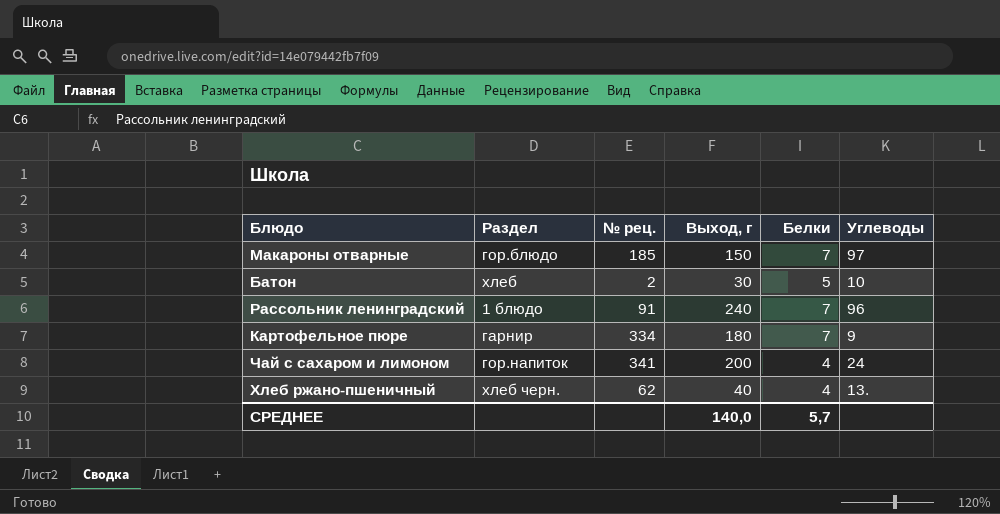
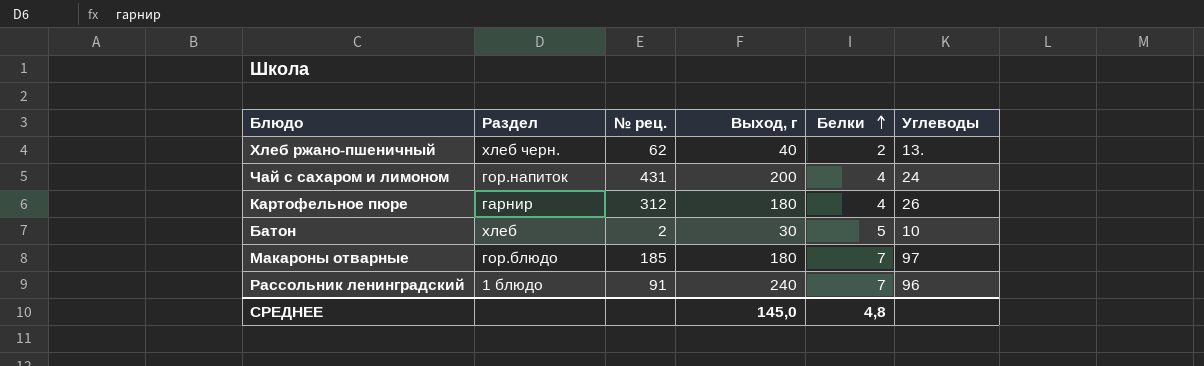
row order: none -> Белки ascending
Хлеб ржано-пшеничный | Белки: 4 -> 2
Чай с сахаром и лимоном | № рец.: 341 -> 431
Картофельное пюре | № рец.: 334 -> 312
Картофельное пюре | Белки: 7 -> 4
Картофельное пюре | Углеводы: 9 -> 26
Макароны отварные | Выход, г: 150 -> 180
СРЕДНЕЕ | Выход, г: 140,0 -> 145,0
СРЕДНЕЕ | Белки: 5,7 -> 4,8

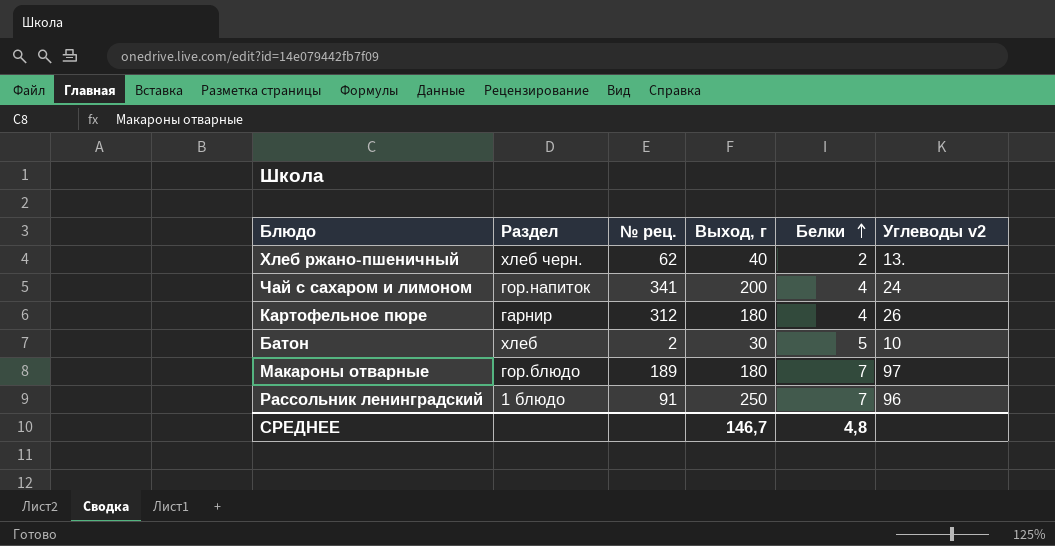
column name: Углеводы -> Углеводы v2
Чай с сахаром и лимоном | № рец.: 431 -> 341
Макароны отварные | № рец.: 185 -> 189
Рассольник ленинградский | Выход, г: 240 -> 250
СРЕДНЕЕ | Выход, г: 145,0 -> 146,7

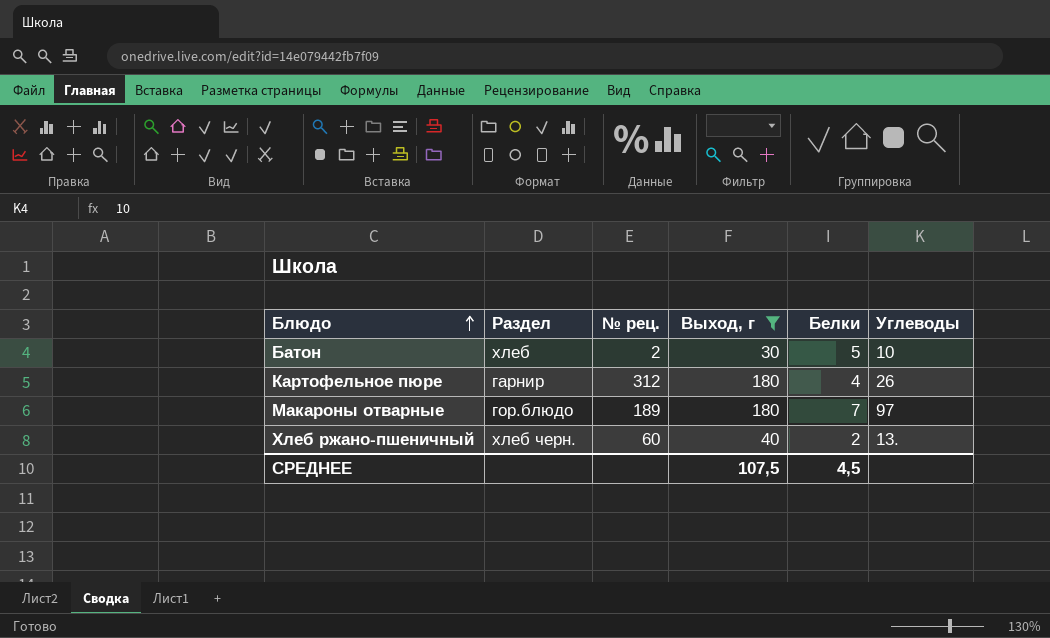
filter: none -> Выход, г <= 180
row order: Белки ascending -> Блюдо ascending
column name: Углеводы v2 -> Углеводы
Хлеб ржано-пшеничный | № рец.: 62 -> 60
СРЕДНЕЕ | Выход, г: 146,7 -> 107,5
СРЕДНЕЕ | Белки: 4,8 -> 4,5

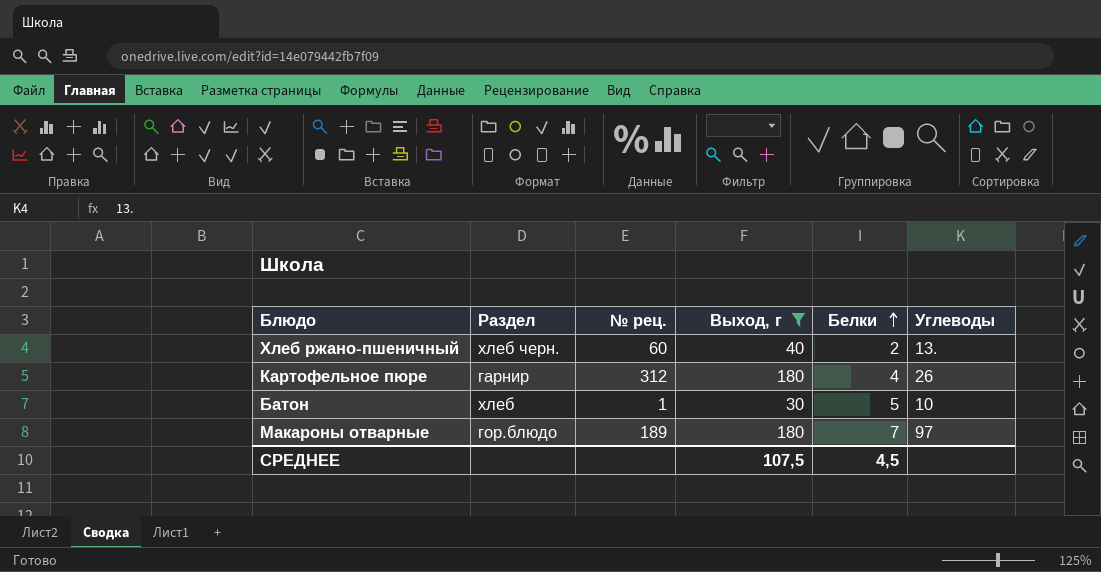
row order: Блюдо ascending -> Белки ascending
Батон | № рец.: 2 -> 1

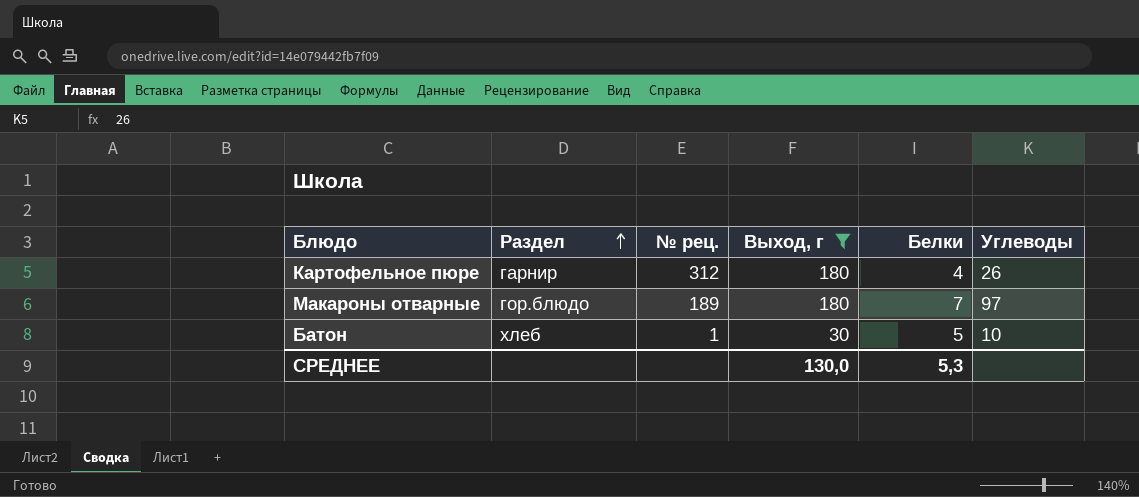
row order: Белки ascending -> Раздел ascending
row Хлеб ржано-пшеничный: хлеб черн. | 60 | 40 | 2 | 13. -> none
СРЕДНЕЕ | Выход, г: 107,5 -> 130,0
СРЕДНЕЕ | Белки: 4,5 -> 5,3

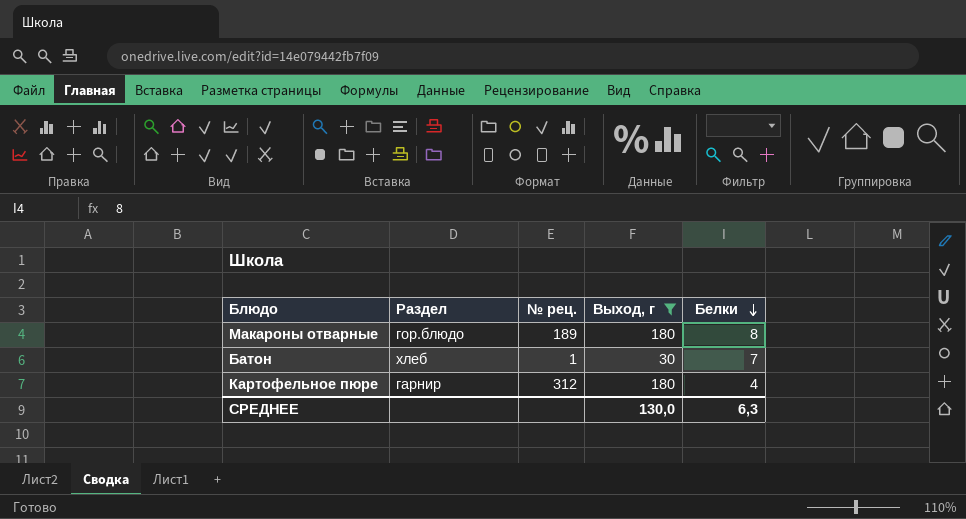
row order: Раздел ascending -> Белки descending
column Углеводы | position: 6 -> none
Макароны отварные | Белки: 7 -> 8
Батон | Белки: 5 -> 7
СРЕДНЕЕ | Белки: 5,3 -> 6,3

